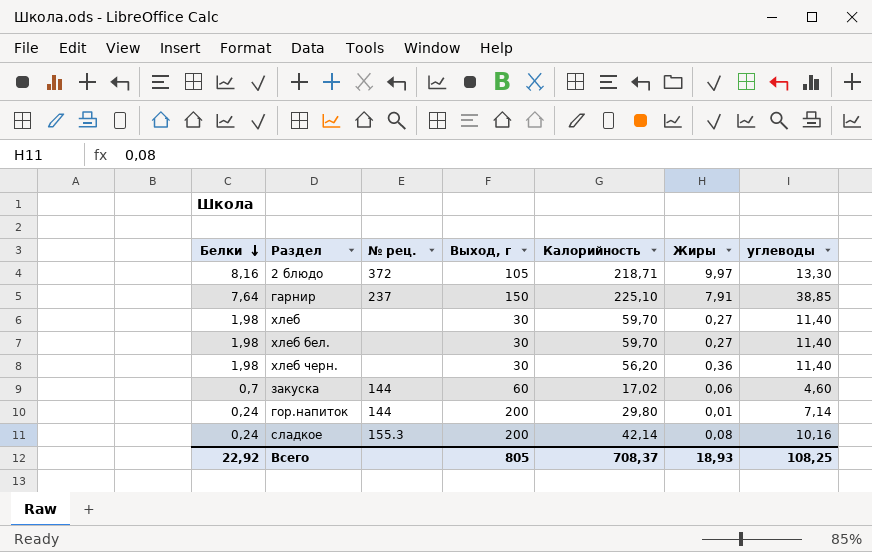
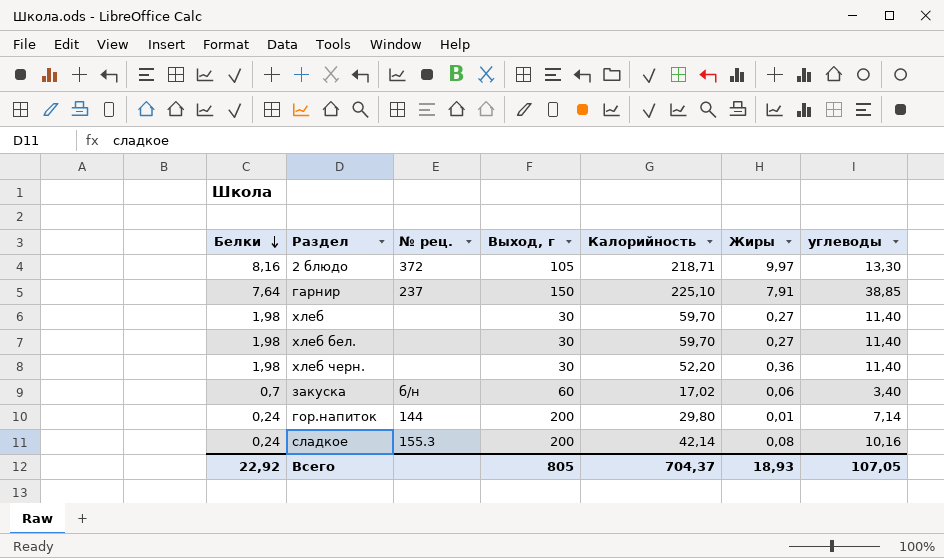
хлеб черн. | Калорийность: 56,20 -> 52,20
закуска | № рец.: 144 -> б/н
закуска | углеводы: 4,60 -> 3,40
Всего | Калорийность: 708,37 -> 704,37
Всего | углеводы: 108,25 -> 107,05

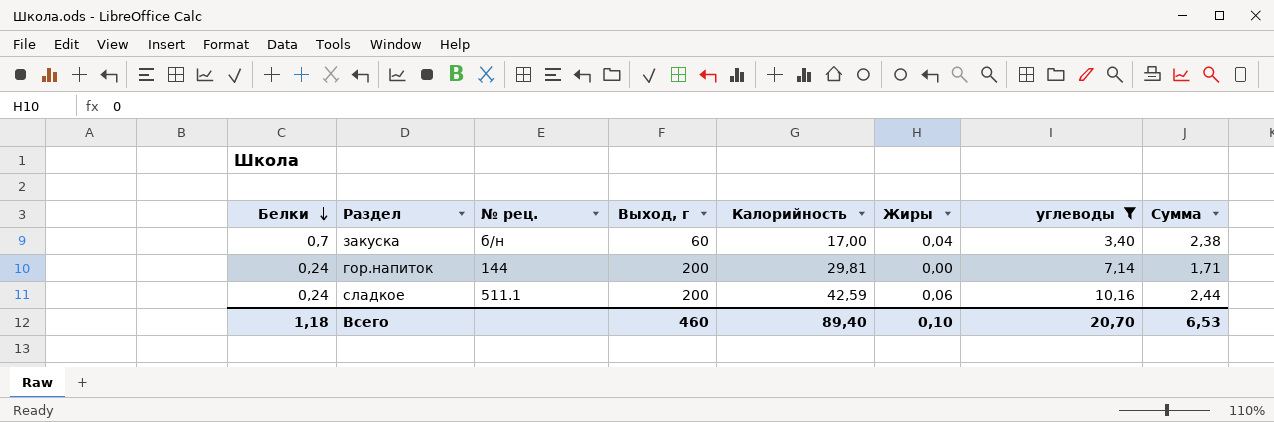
filter: none -> углеводы <= 10,16
column Сумма | formula: none -> [Белки] * [углеводы]
закуска | Калорийность: 17,02 -> 17,00
закуска | Жиры: 0,06 -> 0,04
гор.напиток | Калорийность: 29,80 -> 29,81
гор.напиток | Жиры: 0,01 -> 0,00
сладкое | № рец.: 155.3 -> 511.1
сладкое | Калорийность: 42,14 -> 42,59
сладкое | Жиры: 0,08 -> 0,06
Всего | Белки: 22,92 -> 1,18
Всего | Выход, г: 805 -> 460
Всего | Калорийность: 704,37 -> 89,40
Всего | Жиры: 18,93 -> 0,10
Всего | углеводы: 107,05 -> 20,70

